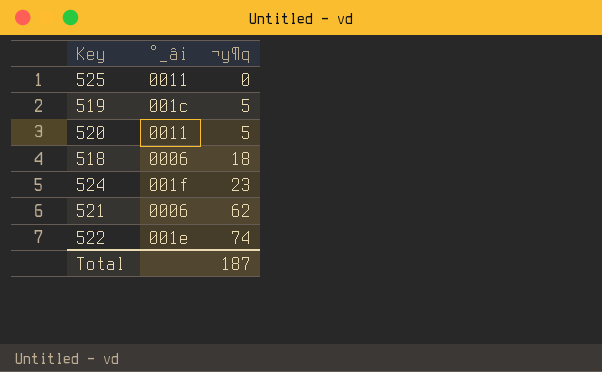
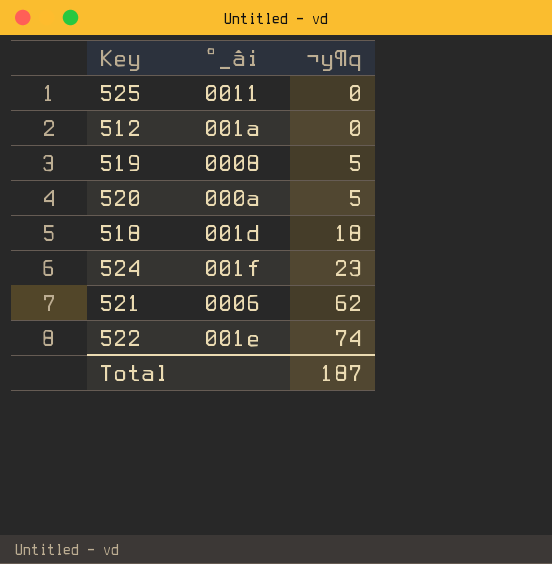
row 512: none -> 001a | 0
519 | °_âi: 001c -> 0008
520 | °_âi: 0011 -> 000a
518 | °_âi: 0006 -> 001d

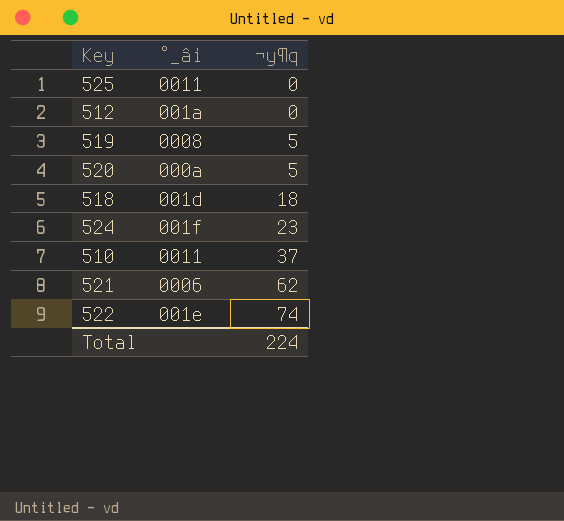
row 510: none -> 0011 | 37
Total | ¬y¶q: 187 -> 224

